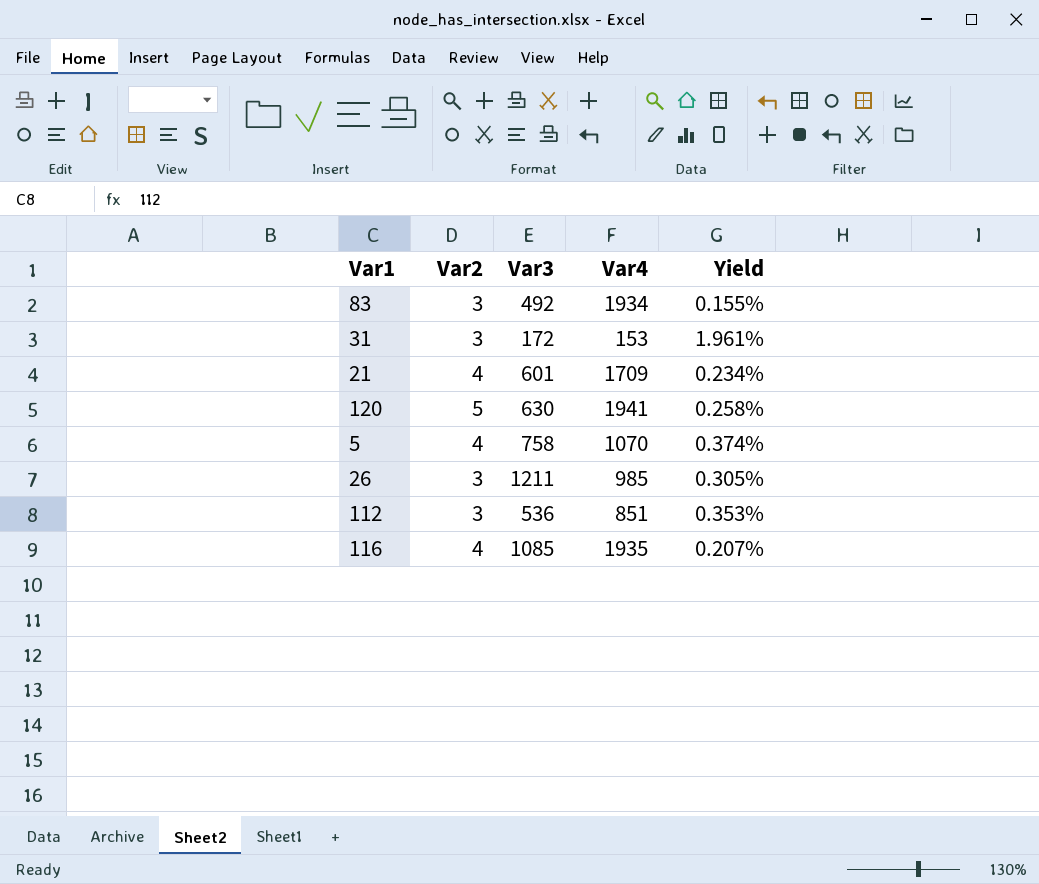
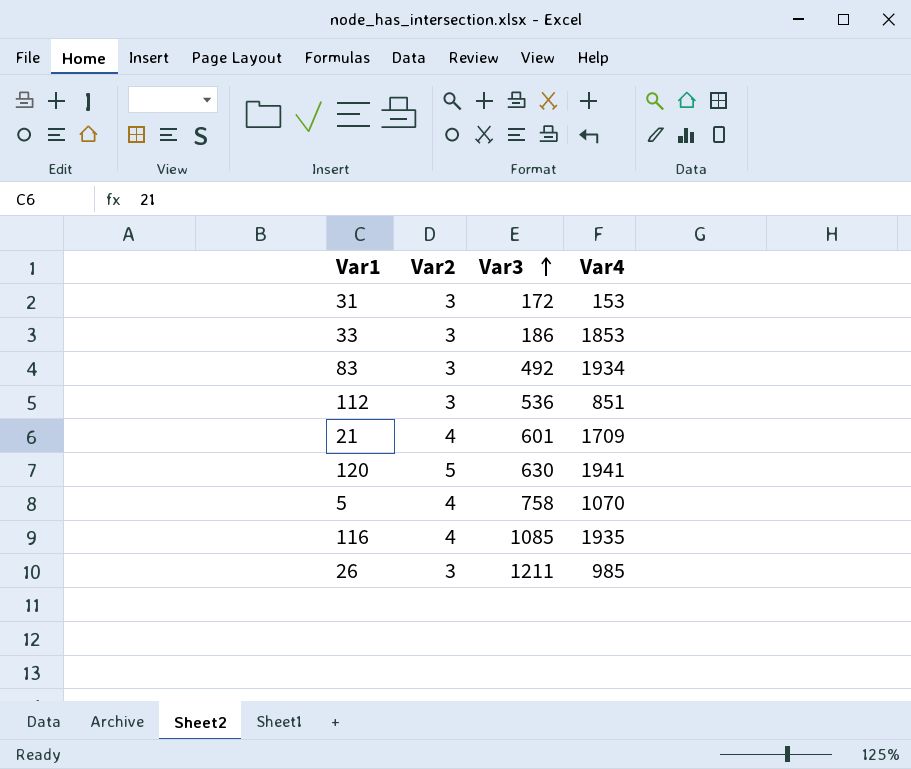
row order: none -> Var3 ascending
column Yield | formula: [Var2] / [Var4] -> none
row 33: none -> 3 | 186 | 1853

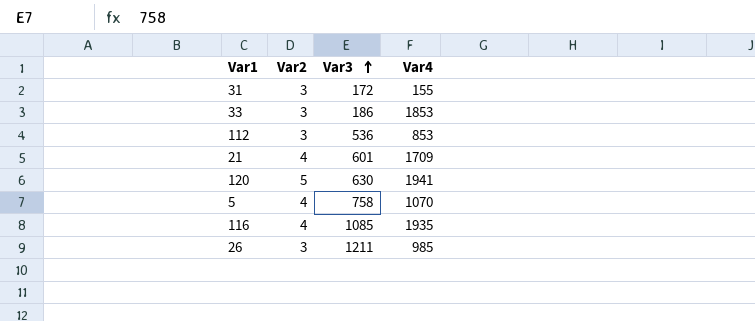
row 83: 3 | 492 | 1934 -> none
31 | Var4: 153 -> 155
112 | Var4: 851 -> 853

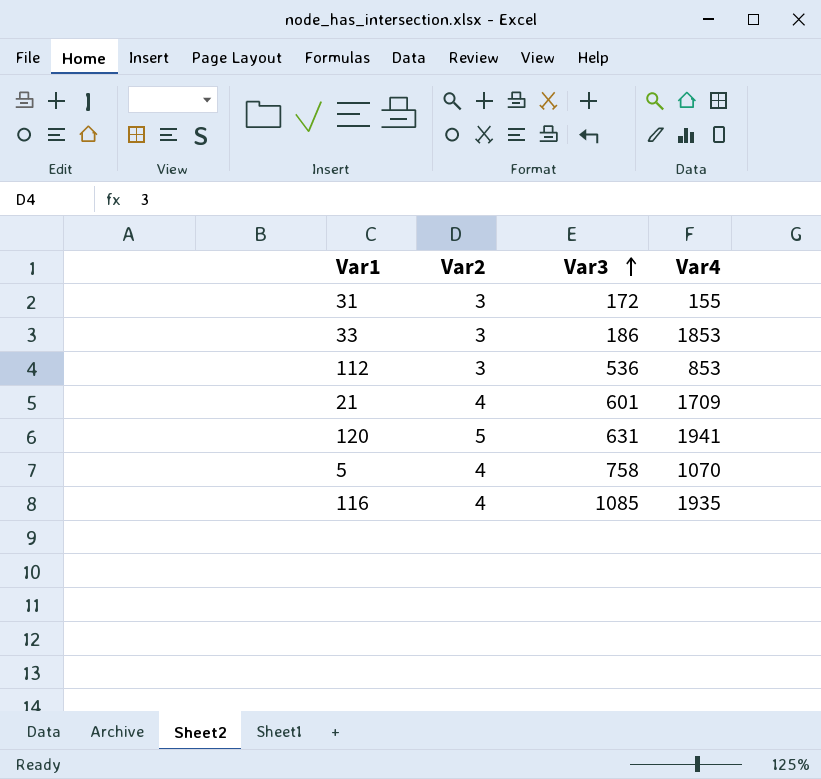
row 26: 3 | 1211 | 985 -> none
120 | Var3: 630 -> 631

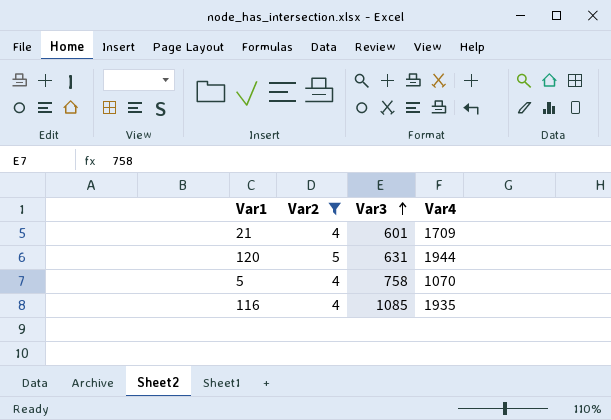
filter: none -> Var2 != 3
120 | Var4: 1941 -> 1944

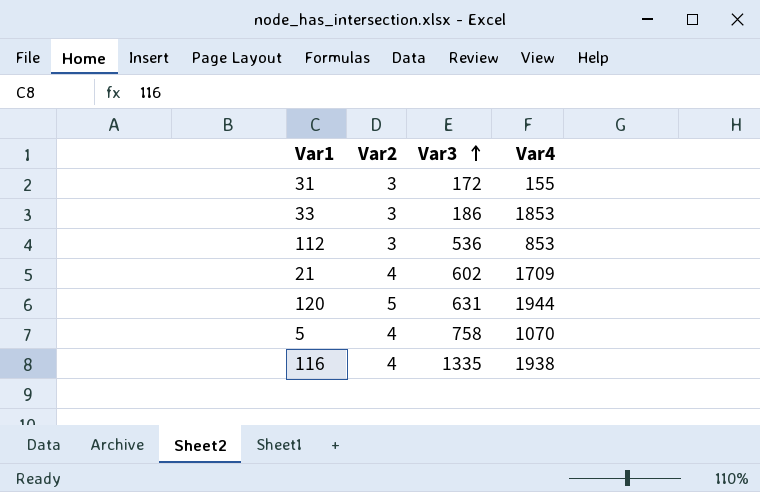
filter: Var2 != 3 -> none
21 | Var3: 601 -> 602
116 | Var3: 1085 -> 1335
116 | Var4: 1935 -> 1938

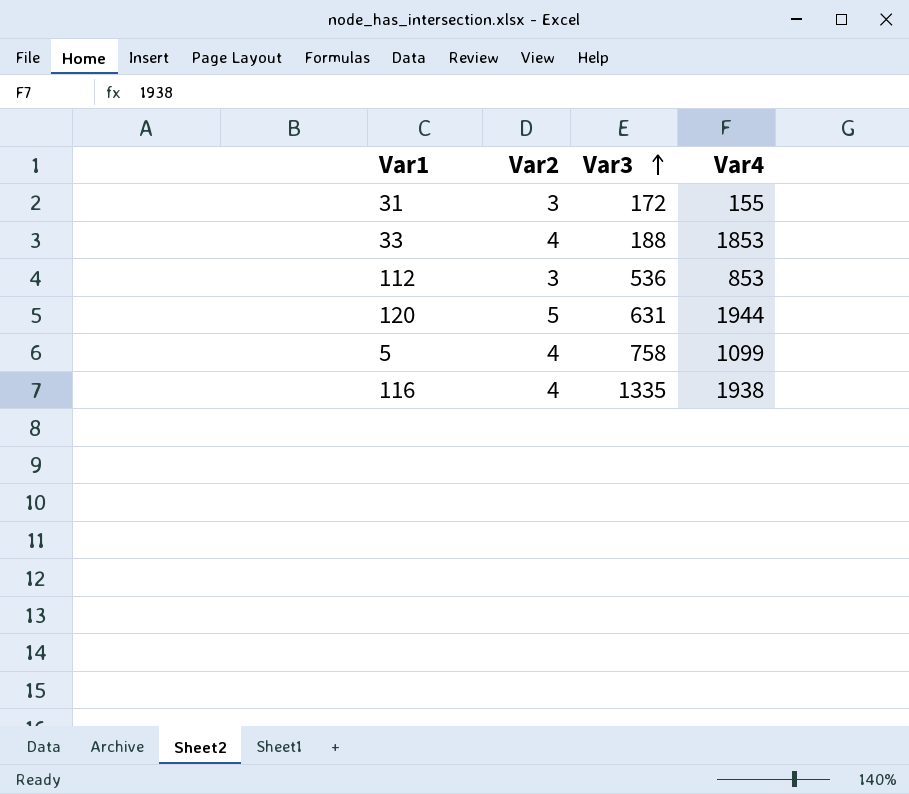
row 21: 4 | 602 | 1709 -> none
33 | Var2: 3 -> 4
33 | Var3: 186 -> 188
5 | Var4: 1070 -> 1099

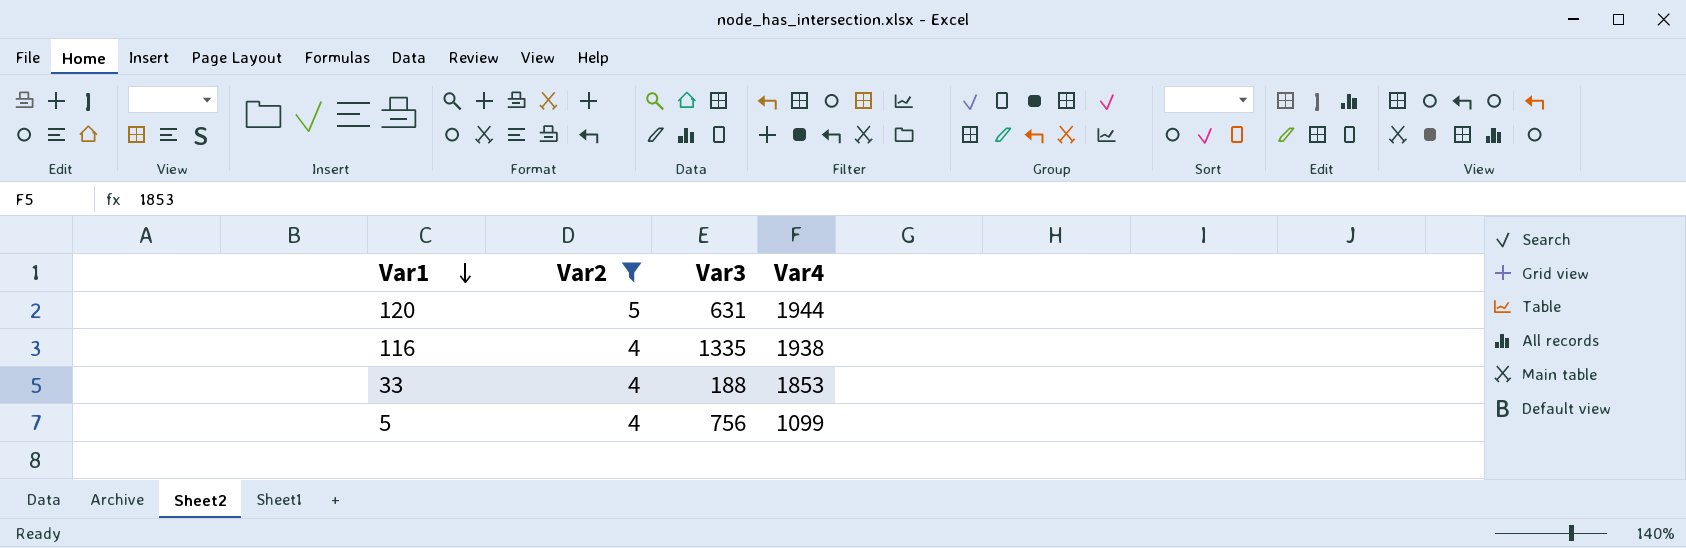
filter: none -> Var2 != 3
row order: Var3 ascending -> Var1 descending
5 | Var3: 758 -> 756

